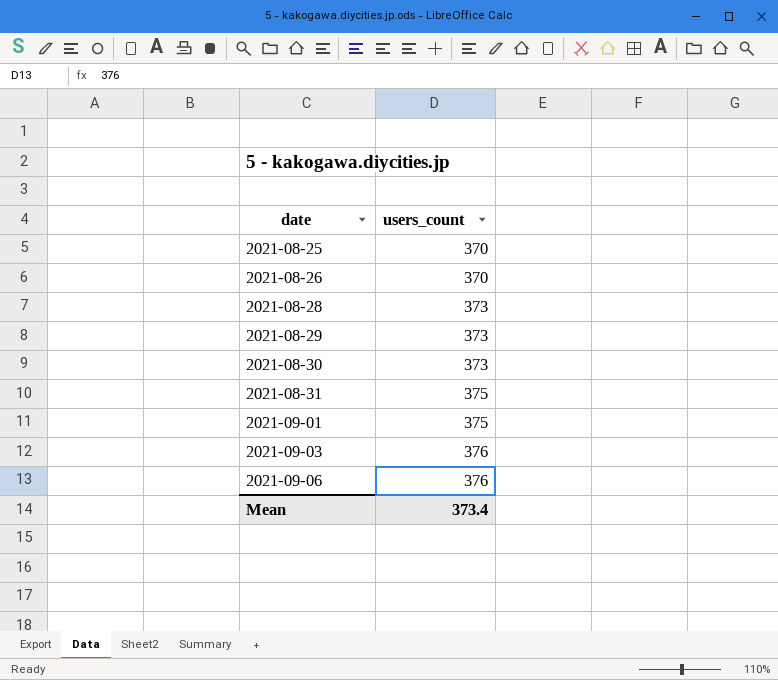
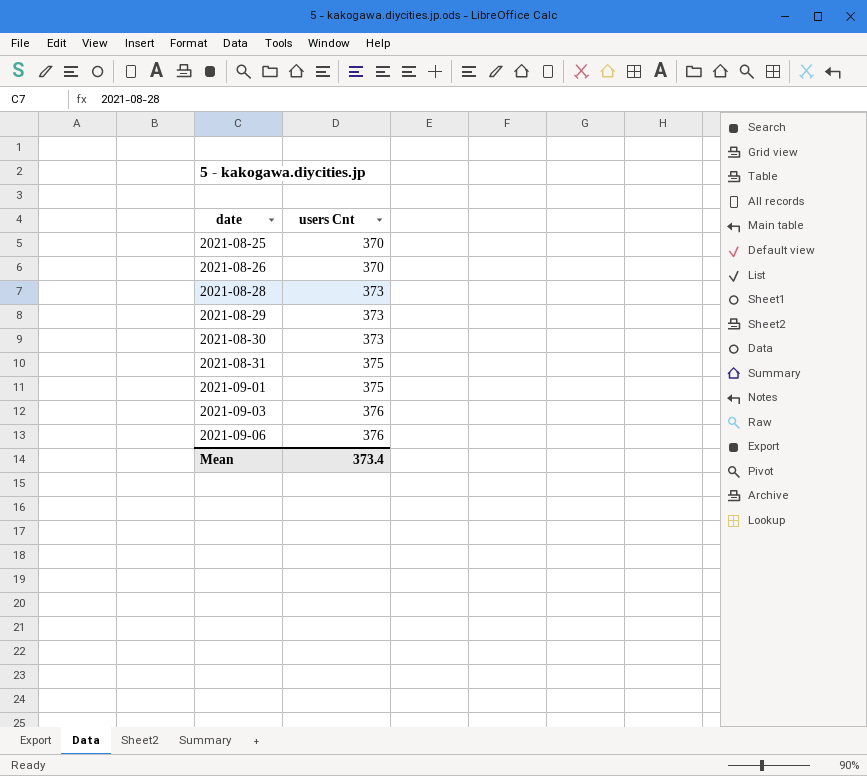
column name: users_count -> users Cnt

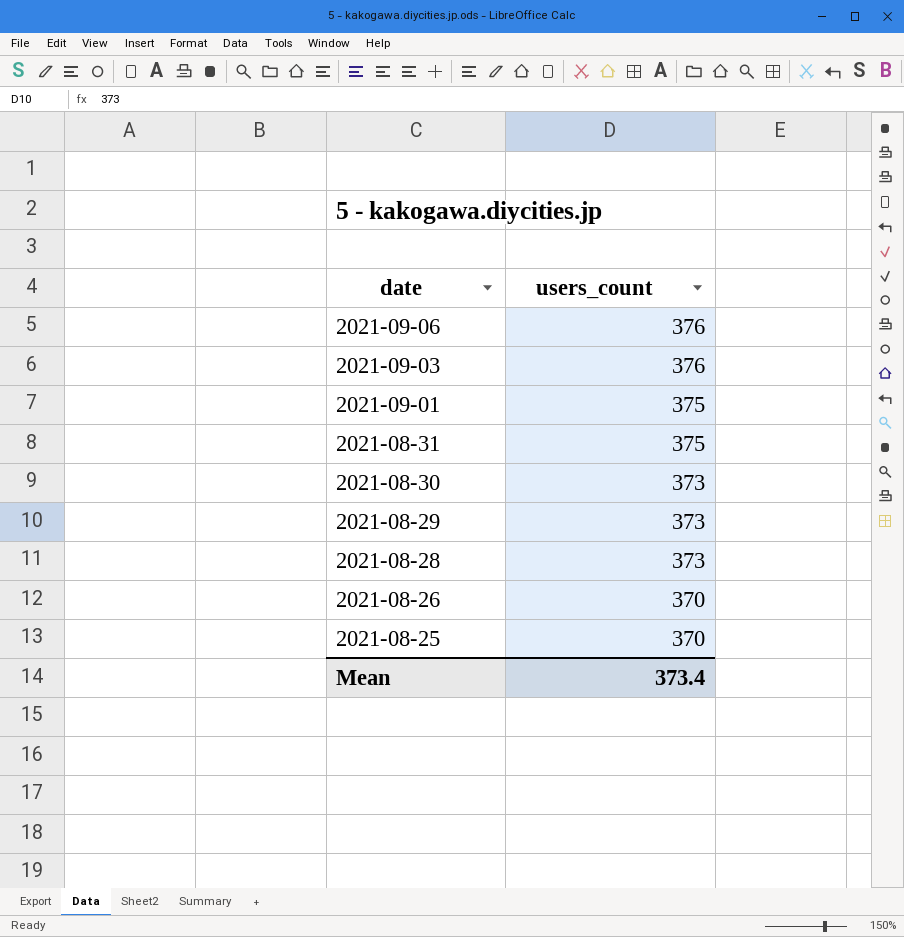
row order: date ascending -> date descending
column name: users Cnt -> users_count

